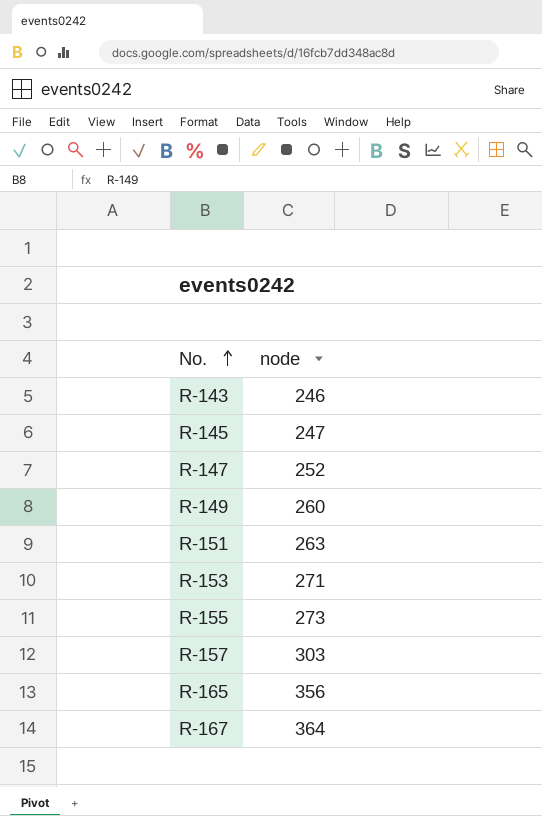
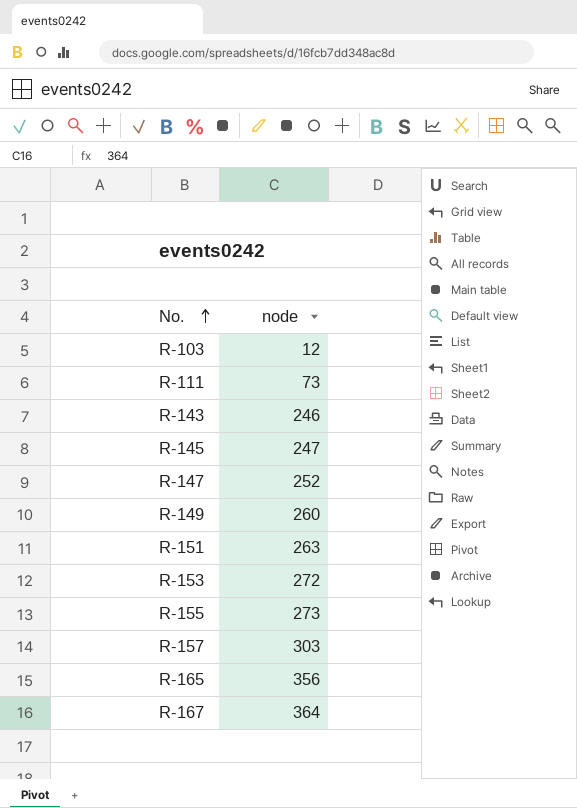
row R-103: none -> 12
row R-111: none -> 73
R-153 | node: 271 -> 272

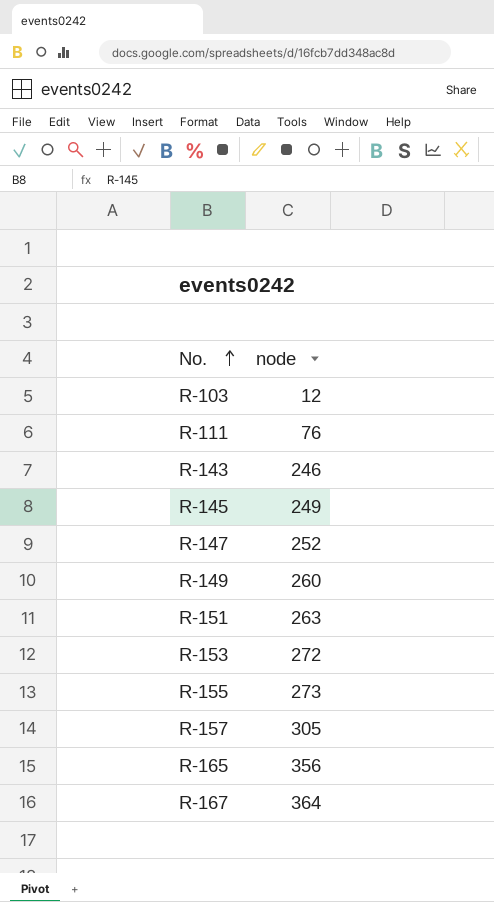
R-111 | node: 73 -> 76
R-145 | node: 247 -> 249
R-157 | node: 303 -> 305

